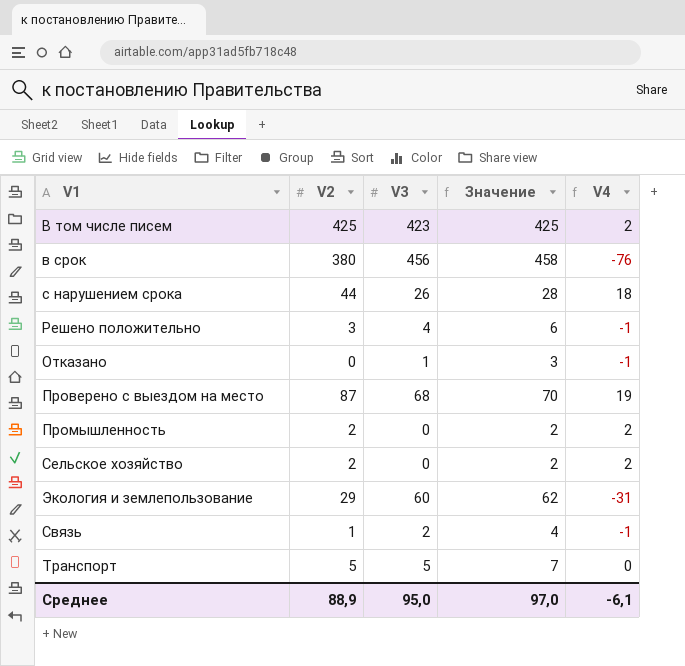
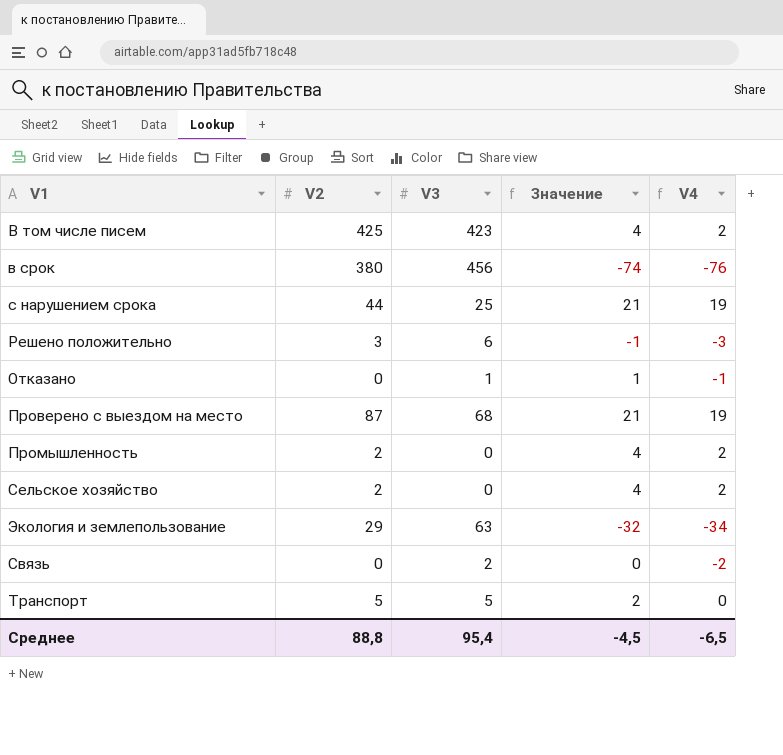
column Значение | formula: [V3] + 2 -> [V4] + 2
с нарушением срока | V3: 26 -> 25
с нарушением срока | V4: 18 -> 19
Решено положительно | V3: 4 -> 6
Решено положительно | V4: -1 -> -3
Экология и землепользование | V3: 60 -> 63
Экология и землепользование | V4: -31 -> -34
Связь | V2: 1 -> 0
Связь | V4: -1 -> -2
Среднее | V2: 88,9 -> 88,8
Среднее | V3: 95,0 -> 95,4
Среднее | Значение: 97,0 -> -4,5
Среднее | V4: -6,1 -> -6,5

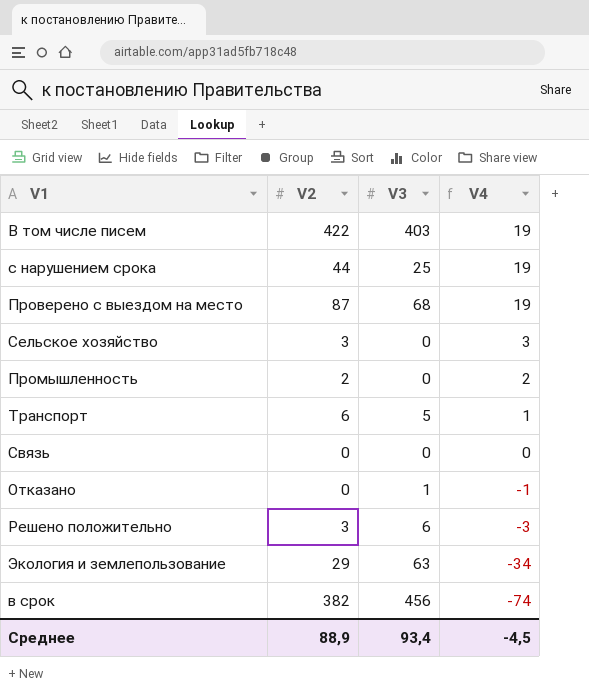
row order: none -> V4 descending
column Значение | formula: [V4] + 2 -> none
В том числе писем | V2: 425 -> 422
В том числе писем | V3: 423 -> 403
В том числе писем | V4: 2 -> 19
Сельское хозяйство | V2: 2 -> 3
Сельское хозяйство | V4: 2 -> 3
Транспорт | V2: 5 -> 6
Транспорт | V4: 0 -> 1
Связь | V3: 2 -> 0
Связь | V4: -2 -> 0
в срок | V2: 380 -> 382
в срок | V4: -76 -> -74
Среднее | V2: 88,8 -> 88,9
Среднее | V3: 95,4 -> 93,4
Среднее | V4: -6,5 -> -4,5

